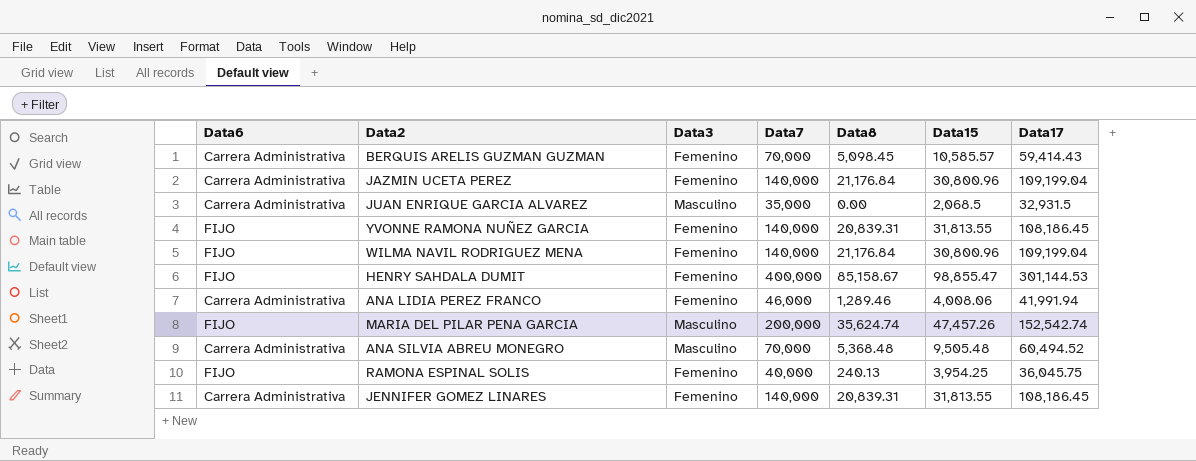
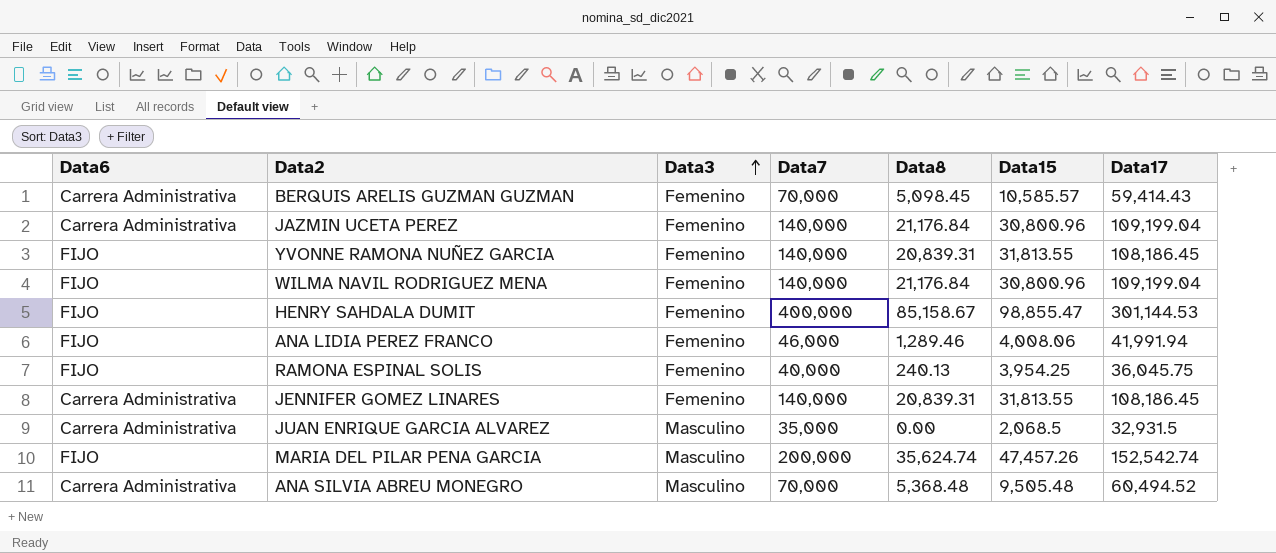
row order: none -> Data3 ascending
ANA LIDIA PEREZ FRANCO | Data6: Carrera Administrativa -> FIJO

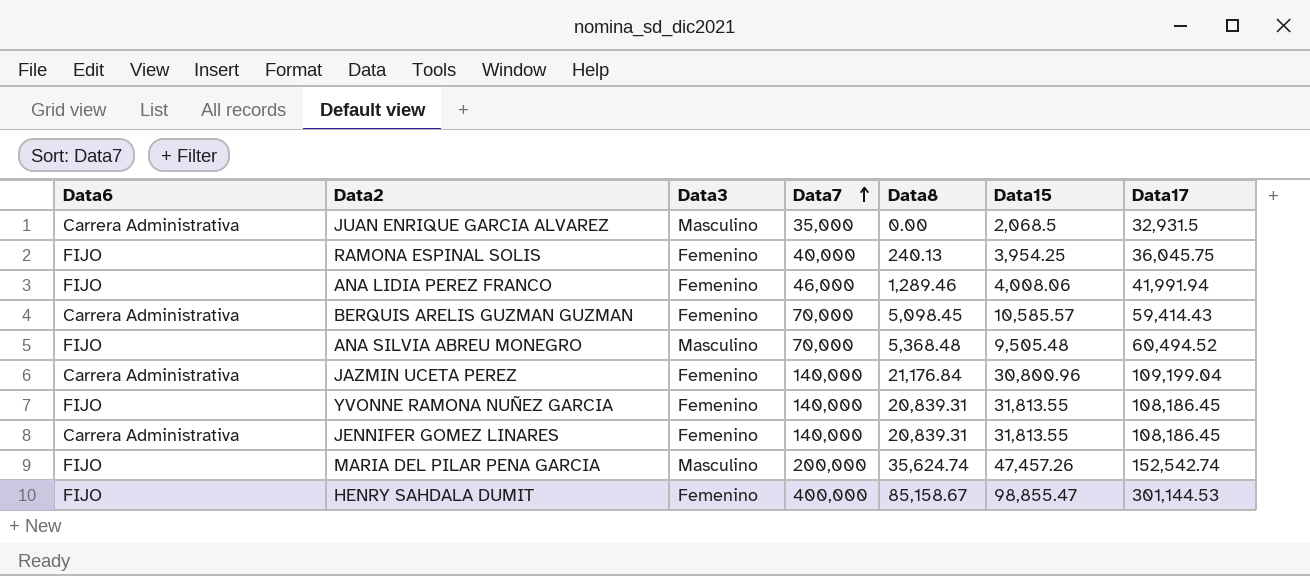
row order: Data3 ascending -> Data7 ascending
row WILMA NAVIL RODRIGUEZ MENA: FIJO | Femenino | 140,000 | 21,176.84 | 30,800.96 | 109,199.04 -> none
ANA SILVIA ABREU MONEGRO | Data6: Carrera Administrativa -> FIJO

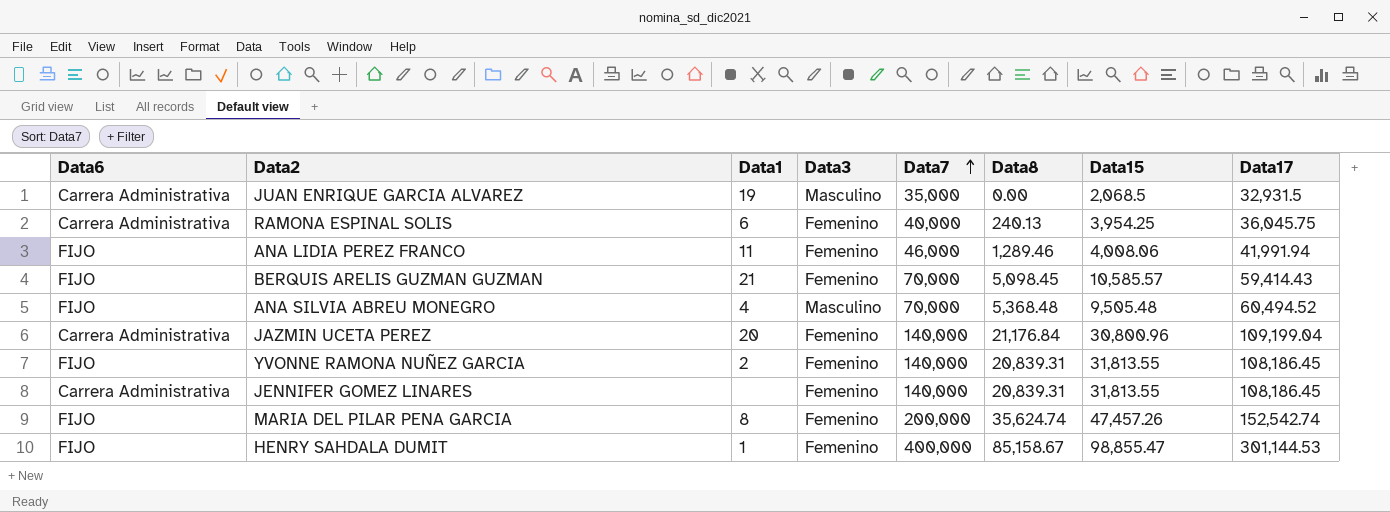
column Data1 | position: none -> 3
RAMONA ESPINAL SOLIS | Data6: FIJO -> Carrera Administrativa
BERQUIS ARELIS GUZMAN GUZMAN | Data6: Carrera Administrativa -> FIJO
MARIA DEL PILAR PENA GARCIA | Data3: Masculino -> Femenino

